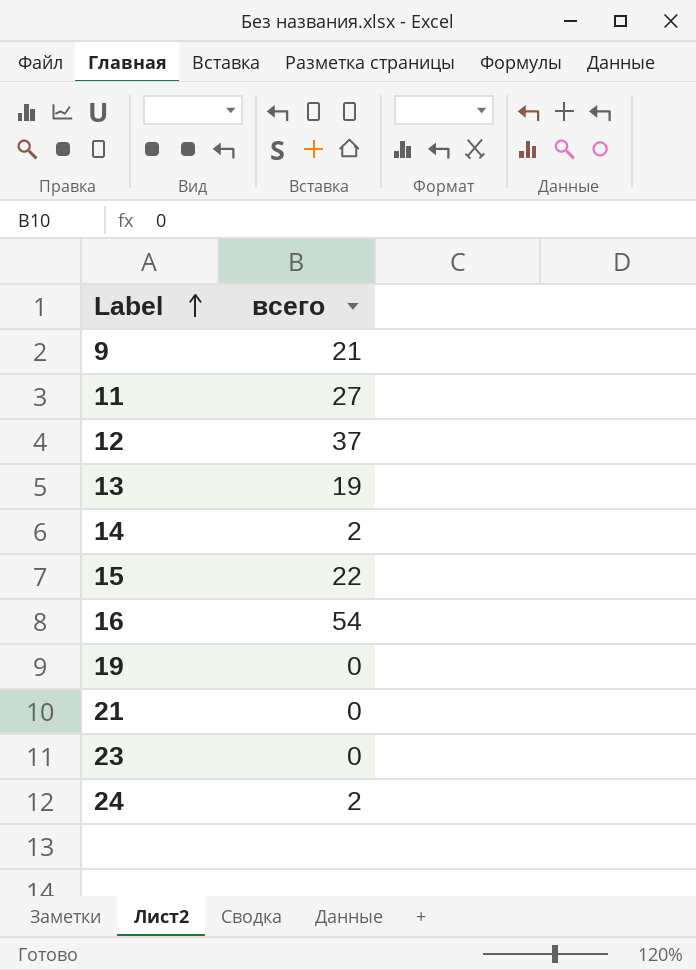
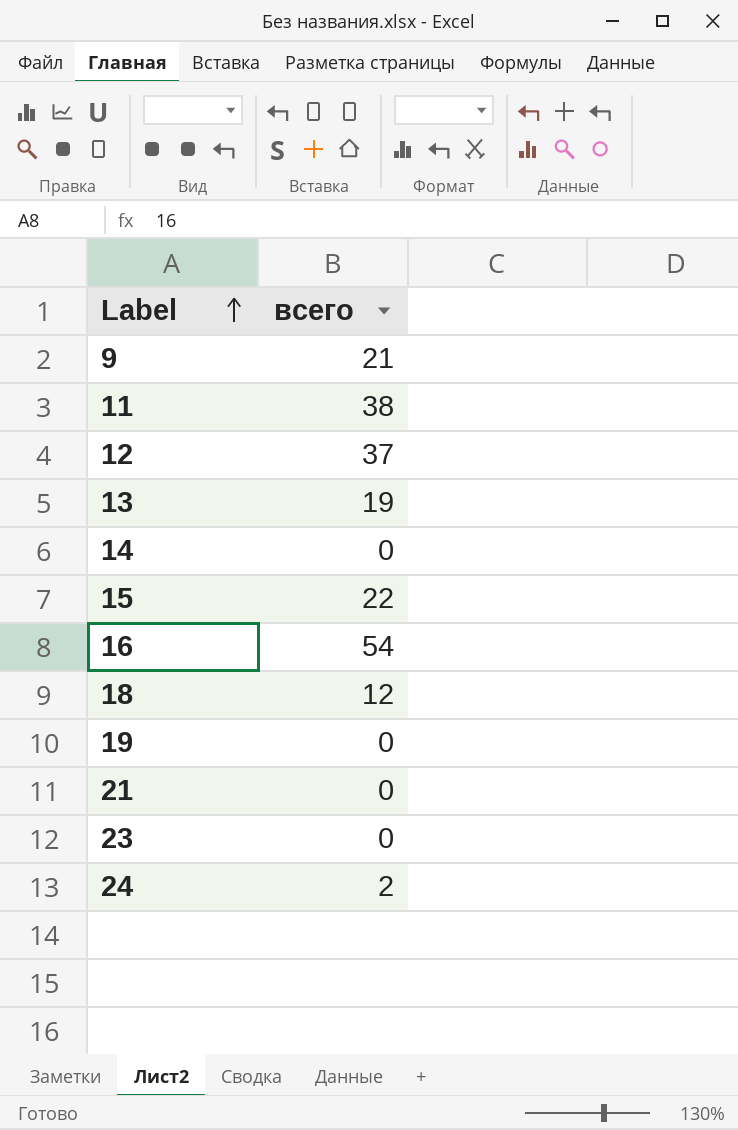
11 | всего: 27 -> 38
14 | всего: 2 -> 0
row 18: none -> 12

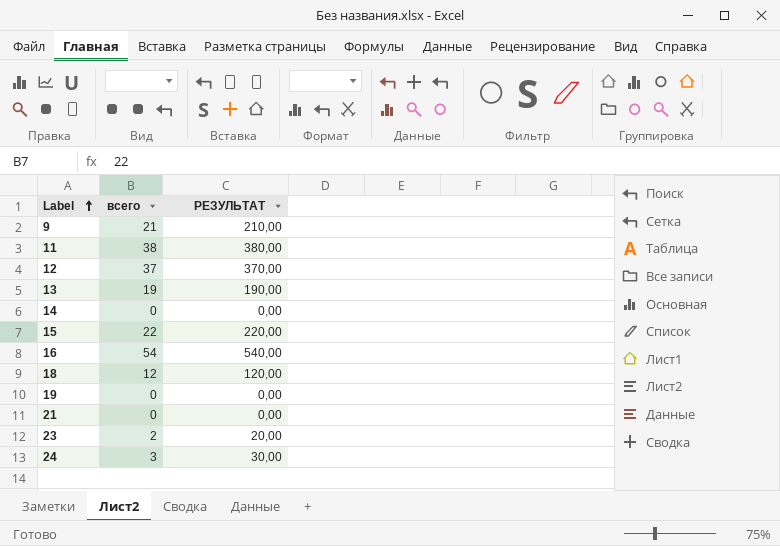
column РЕЗУЛЬТАТ | formula: none -> [всего] * 10
23 | всего: 0 -> 2
24 | всего: 2 -> 3

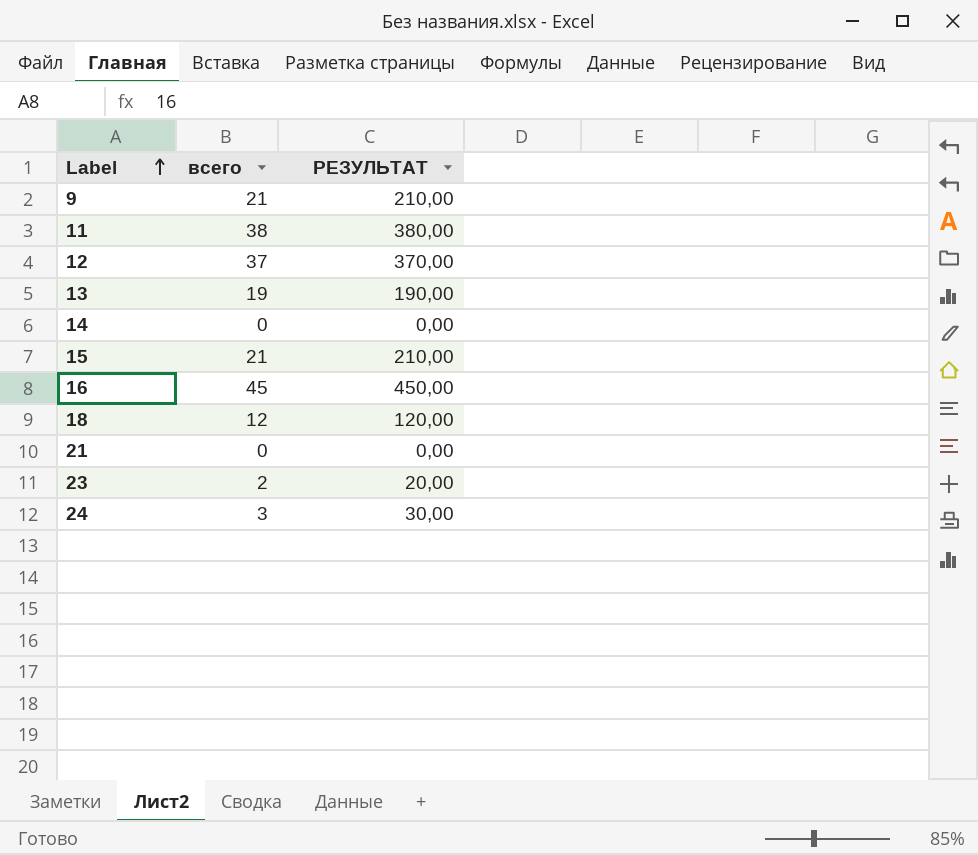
row 19: 0 | 0,00 -> none
15 | всего: 22 -> 21
15 | РЕЗУЛЬТАТ: 220,00 -> 210,00
16 | всего: 54 -> 45
16 | РЕЗУЛЬТАТ: 540,00 -> 450,00

